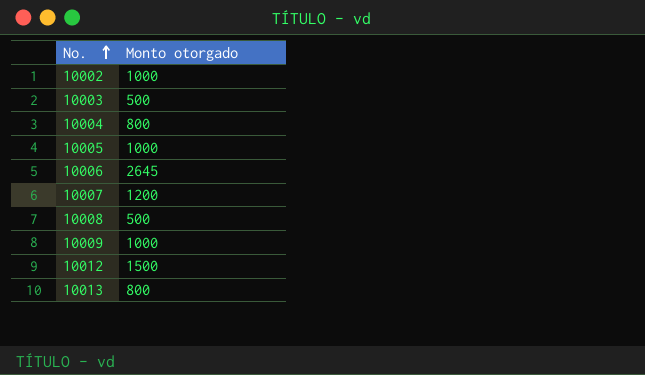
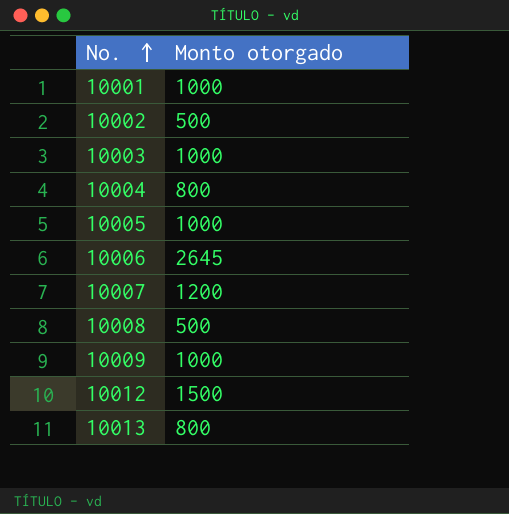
row 10001: none -> 1000
10002 | Monto otorgado: 1000 -> 500
10003 | Monto otorgado: 500 -> 1000

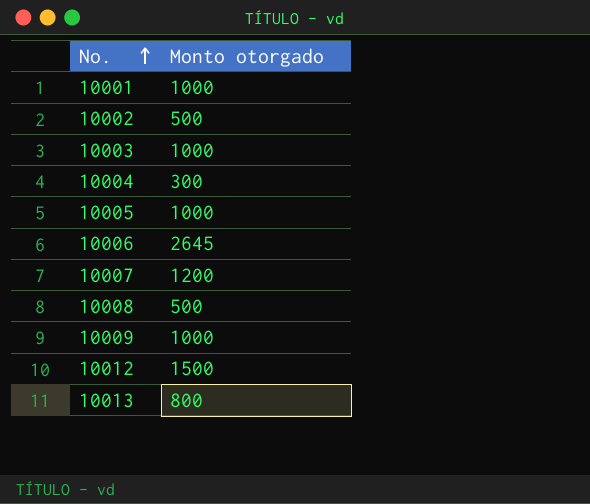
10004 | Monto otorgado: 800 -> 300

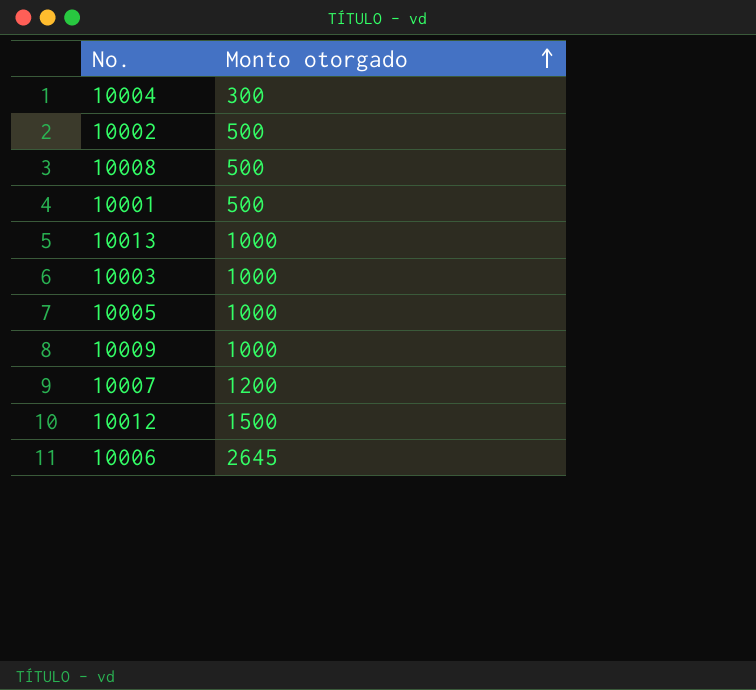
row order: No. ascending -> Monto otorgado ascending
10001 | Monto otorgado: 1000 -> 500
10013 | Monto otorgado: 800 -> 1000

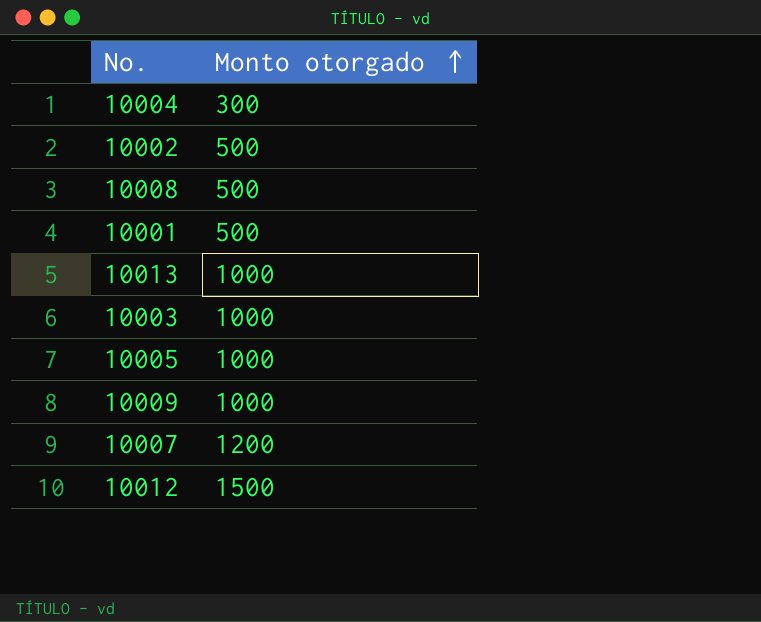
row 10006: 2645 -> none

